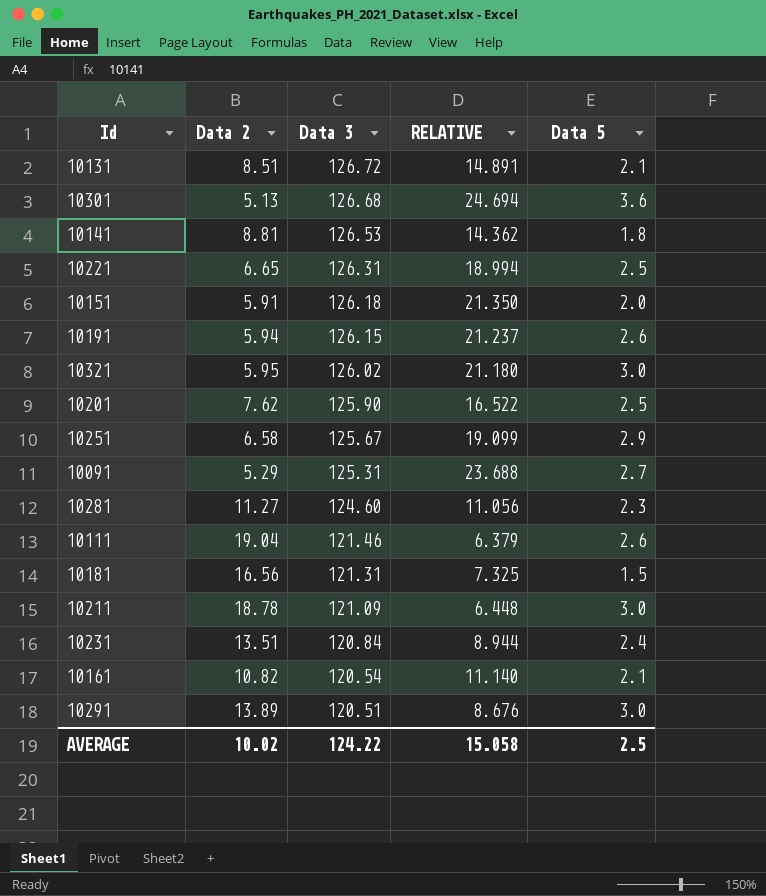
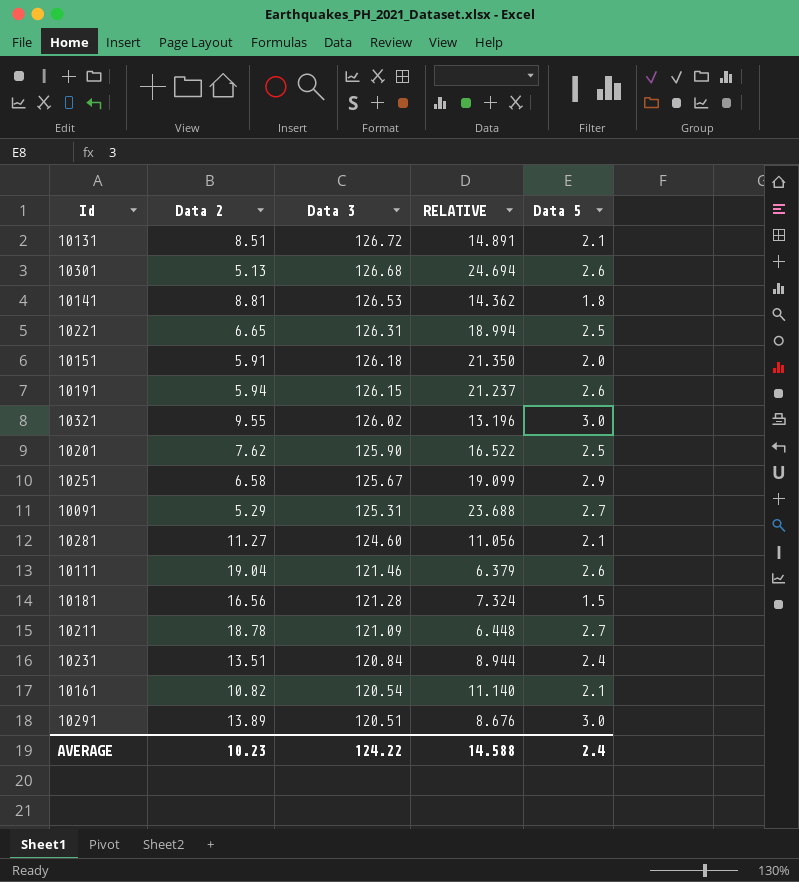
10301 | Data 5: 3.6 -> 2.6
10321 | Data 2: 5.95 -> 9.55
10321 | RELATIVE: 21.180 -> 13.196
10281 | Data 5: 2.3 -> 2.1
10181 | Data 3: 121.31 -> 121.28
10181 | RELATIVE: 7.325 -> 7.324
10211 | Data 5: 3.0 -> 2.7
AVERAGE | Data 2: 10.02 -> 10.23
AVERAGE | RELATIVE: 15.058 -> 14.588
AVERAGE | Data 5: 2.5 -> 2.4

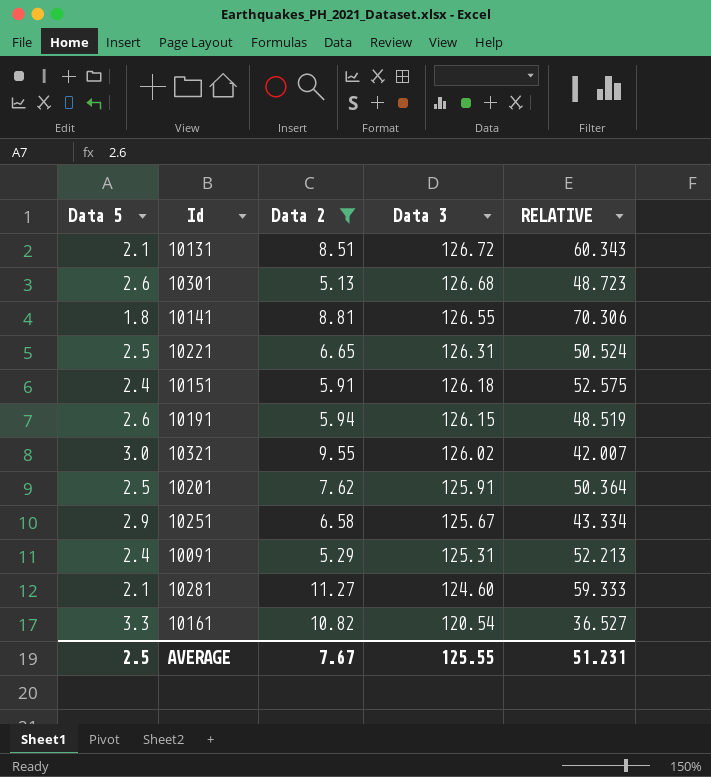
filter: none -> Data 2 <= 11.27
column Data 5 | position: 5 -> 1
column RELATIVE | formula: [Data 3] / [Data 2] -> [Data 3] / [Data 5]
10141 | Data 3: 126.53 -> 126.55
10151 | Data 5: 2.0 -> 2.4
10201 | Data 3: 125.90 -> 125.91
10091 | Data 5: 2.7 -> 2.4
10161 | Data 5: 2.1 -> 3.3
AVERAGE | Data 5: 2.4 -> 2.5
AVERAGE | Data 2: 10.23 -> 7.67
AVERAGE | Data 3: 124.22 -> 125.55
AVERAGE | RELATIVE: 14.588 -> 51.231

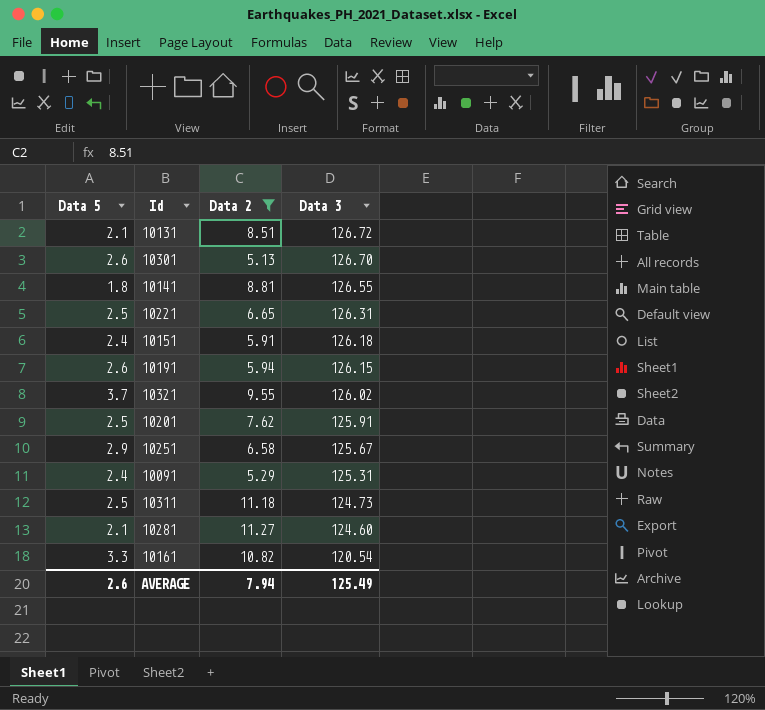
column RELATIVE | formula: [Data 3] / [Data 5] -> none
10301 | Data 3: 126.68 -> 126.70
10321 | Data 5: 3.0 -> 3.7
row 10311: none -> 2.5 | 11.18 | 124.73
AVERAGE | Data 5: 2.5 -> 2.6
AVERAGE | Data 2: 7.67 -> 7.94
AVERAGE | Data 3: 125.55 -> 125.49

